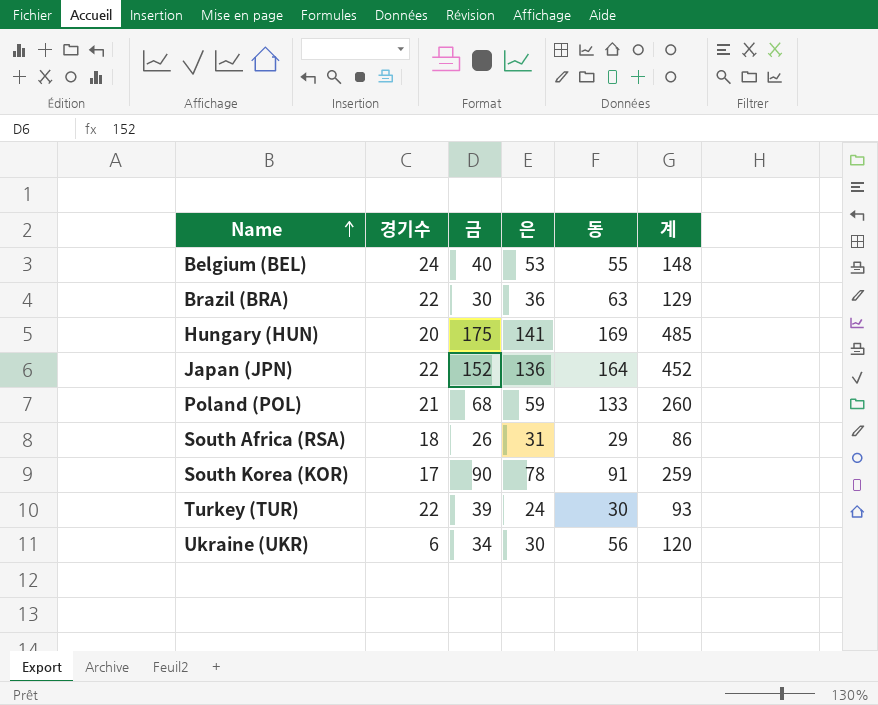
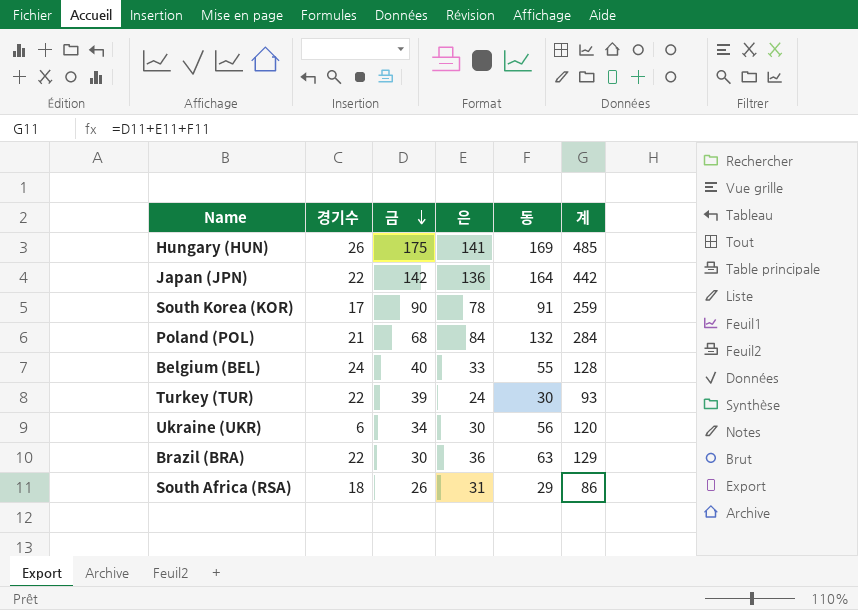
row order: Name ascending -> 금 descending
Hungary (HUN) | 경기수: 20 -> 26
Japan (JPN) | 금: 152 -> 142
Japan (JPN) | 계: 452 -> 442
Poland (POL) | 은: 59 -> 84
Poland (POL) | 동: 133 -> 132
Poland (POL) | 계: 260 -> 284
Belgium (BEL) | 은: 53 -> 33
Belgium (BEL) | 계: 148 -> 128

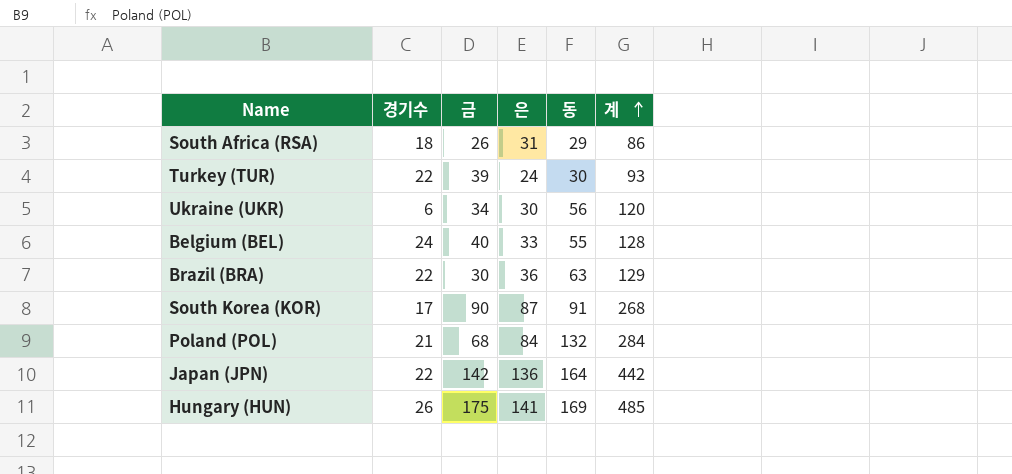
row order: 금 descending -> 계 ascending
South Korea (KOR) | 은: 78 -> 87
South Korea (KOR) | 계: 259 -> 268

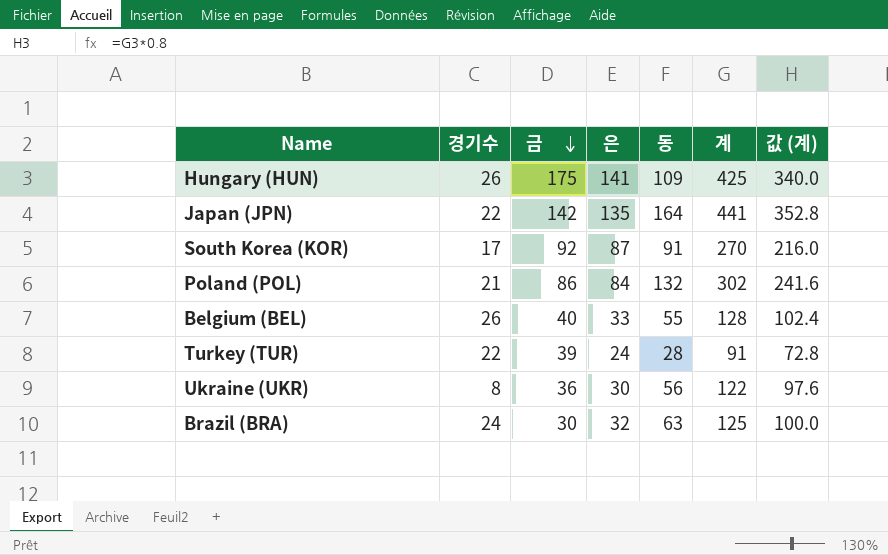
row order: 계 ascending -> 금 descending
column 값 (계) | formula: none -> [계] * 0.8
row South Africa (RSA): 18 | 26 | 31 | 29 | 86 -> none
Hungary (HUN) | 동: 169 -> 109
Hungary (HUN) | 계: 485 -> 425
Japan (JPN) | 은: 136 -> 135
Japan (JPN) | 계: 442 -> 441
South Korea (KOR) | 금: 90 -> 92
South Korea (KOR) | 계: 268 -> 270
Poland (POL) | 금: 68 -> 86
Poland (POL) | 계: 284 -> 302
Belgium (BEL) | 경기수: 24 -> 26
Turkey (TUR) | 동: 30 -> 28
Turkey (TUR) | 계: 93 -> 91
Ukraine (UKR) | 경기수: 6 -> 8
Ukraine (UKR) | 금: 34 -> 36
Ukraine (UKR) | 계: 120 -> 122
Brazil (BRA) | 경기수: 22 -> 24
Brazil (BRA) | 은: 36 -> 32
Brazil (BRA) | 계: 129 -> 125

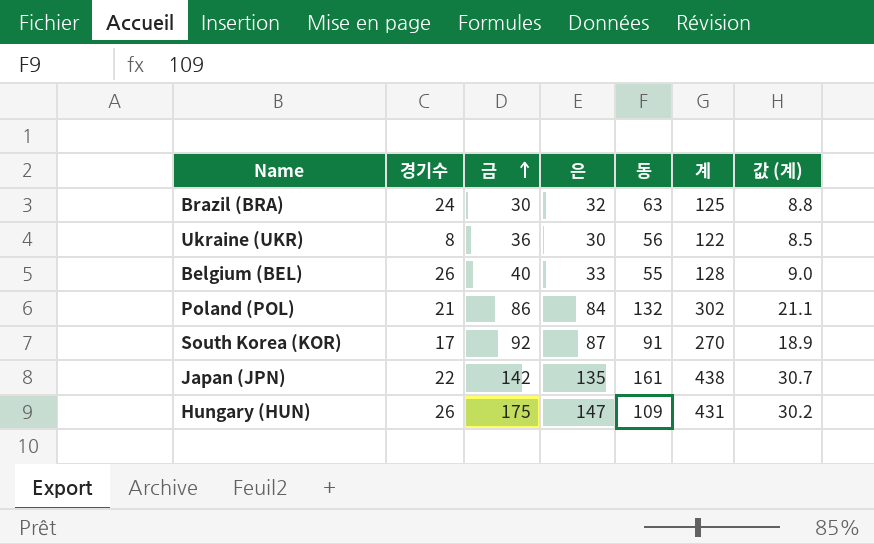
row order: 금 descending -> 금 ascending
column 값 (계) | formula: [계] * 0.8 -> [계] * 0.07
row Turkey (TUR): 22 | 39 | 24 | 28 | 91 | 72.8 -> none
Japan (JPN) | 동: 164 -> 161
Japan (JPN) | 계: 441 -> 438
Hungary (HUN) | 은: 141 -> 147
Hungary (HUN) | 계: 425 -> 431

